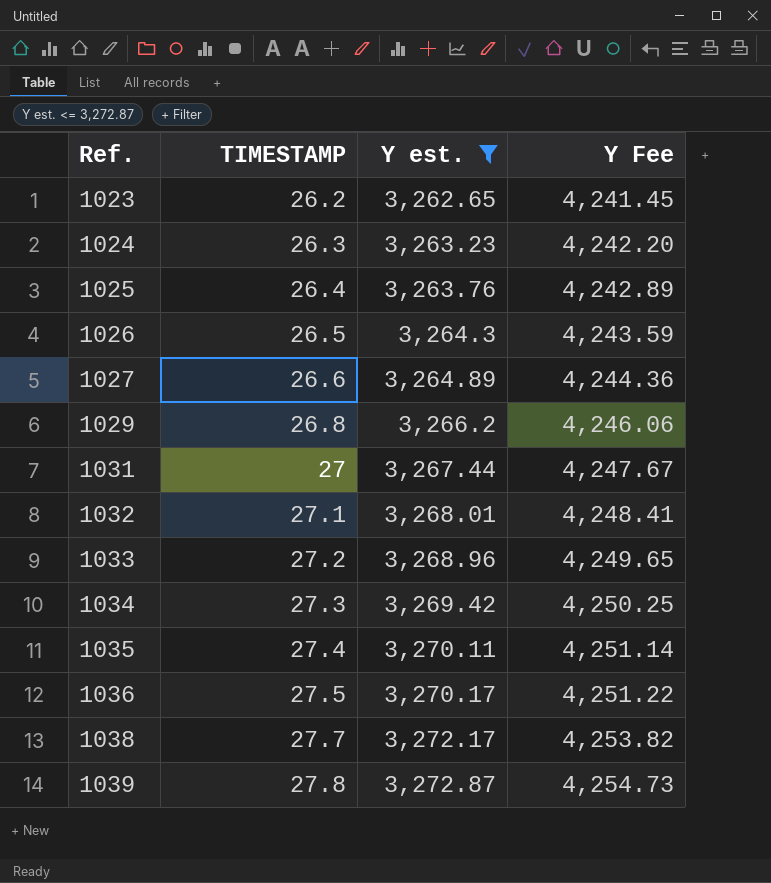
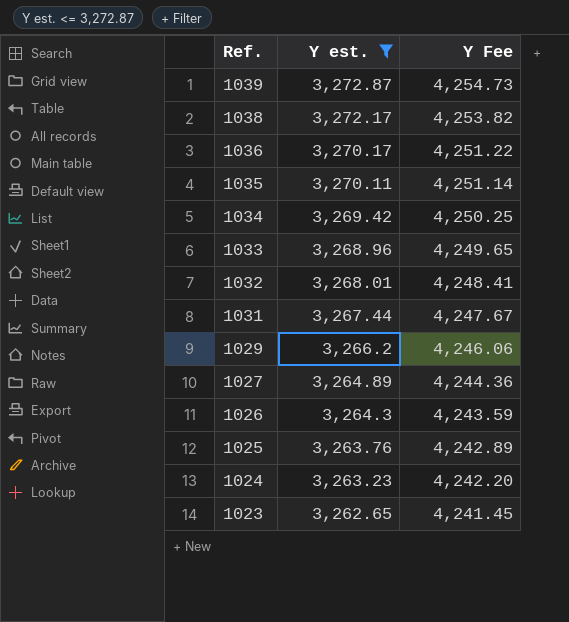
row order: Ref. ascending -> Ref. descending
column TIMESTAMP | position: 2 -> none

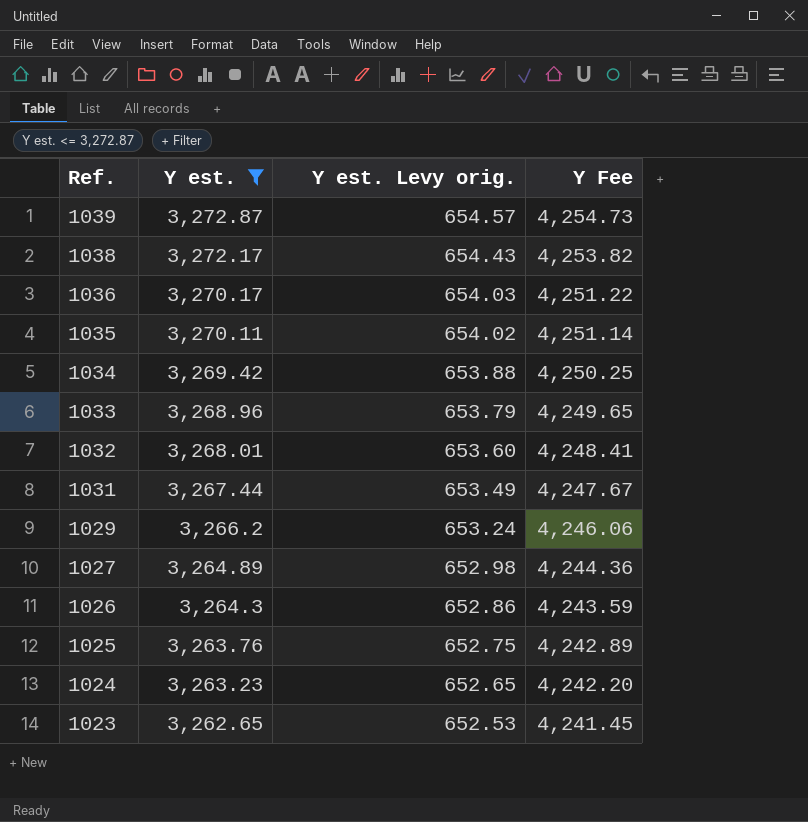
column Y est. Levy orig. | formula: none -> [Y est.] * 0.2

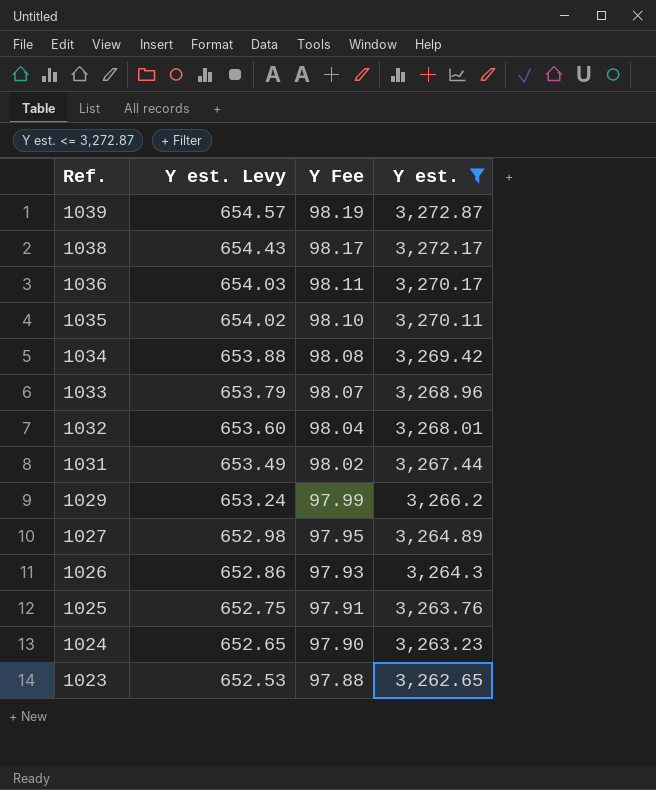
column name: Y est. Levy orig. -> Y est. Levy
column Y Fee | formula: [Y est.] * 1.3 -> [Y est.] * 0.03
column Y est. | position: 2 -> 4

